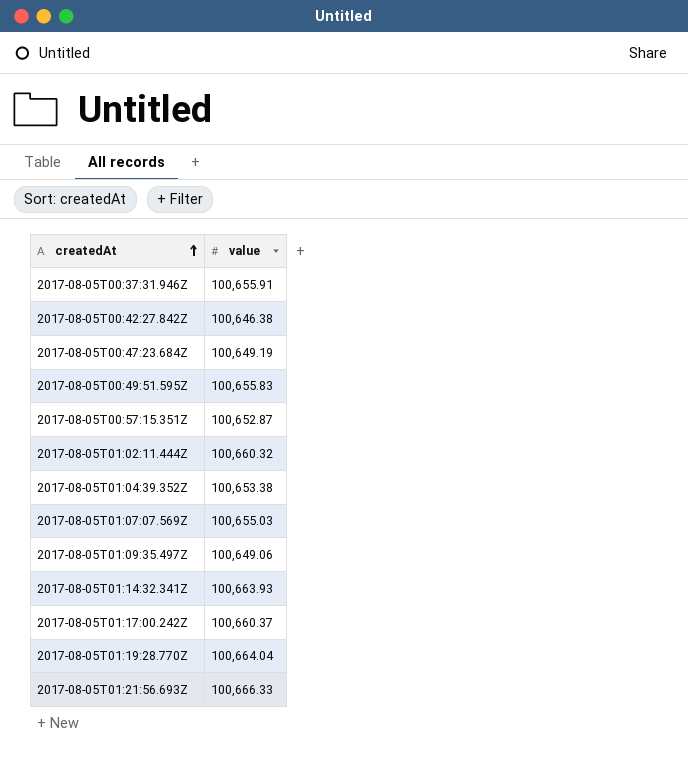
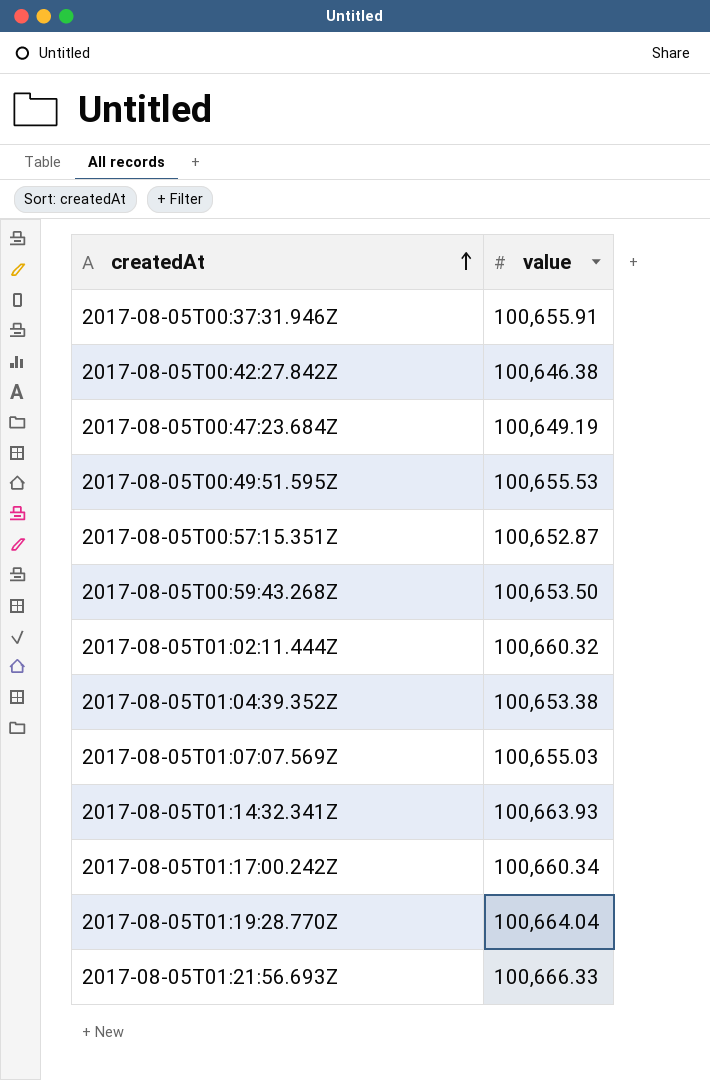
row 2017-08-05T01:09:35.497Z: 100,649.06 -> none
2017-08-05T00:49:51.595Z | value: 100,655.83 -> 100,655.53
row 2017-08-05T00:59:43.268Z: none -> 100,653.50
2017-08-05T01:17:00.242Z | value: 100,660.37 -> 100,660.34

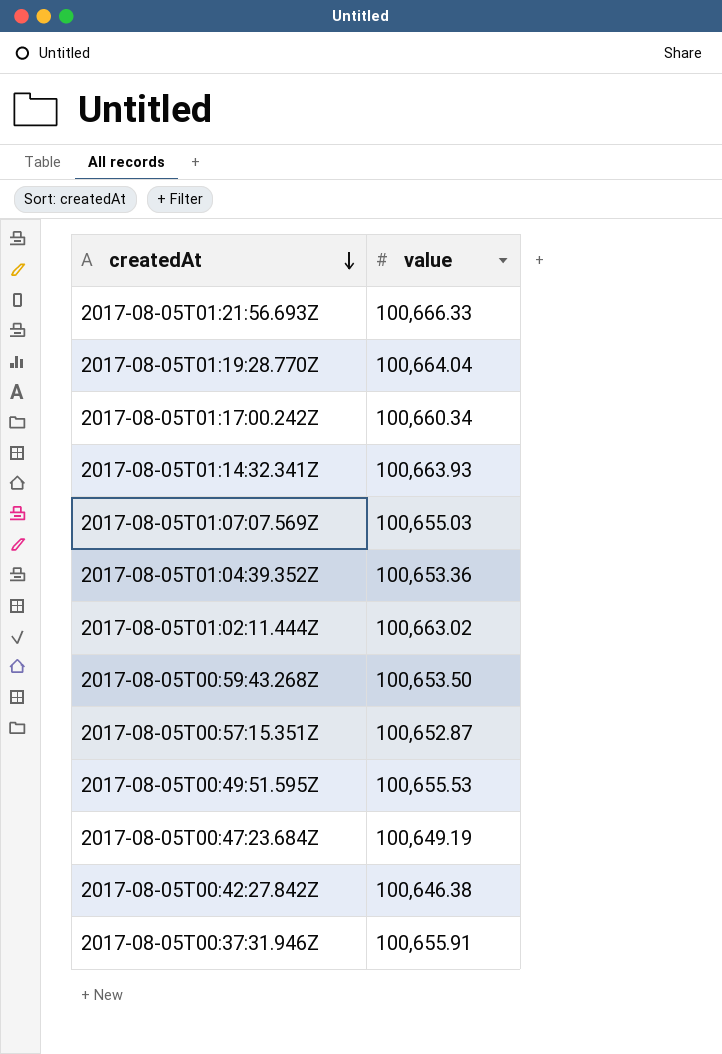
row order: createdAt ascending -> createdAt descending
2017-08-05T01:04:39.352Z | value: 100,653.38 -> 100,653.36
2017-08-05T01:02:11.444Z | value: 100,660.32 -> 100,663.02

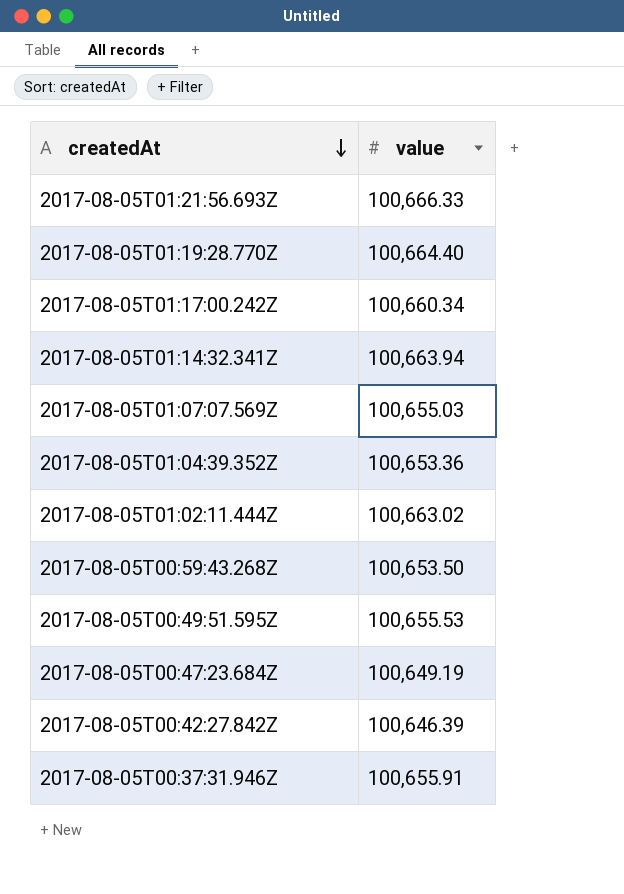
row 2017-08-05T00:57:15.351Z: 100,652.87 -> none
2017-08-05T01:19:28.770Z | value: 100,664.04 -> 100,664.40
2017-08-05T01:14:32.341Z | value: 100,663.93 -> 100,663.94
2017-08-05T00:42:27.842Z | value: 100,646.38 -> 100,646.39

